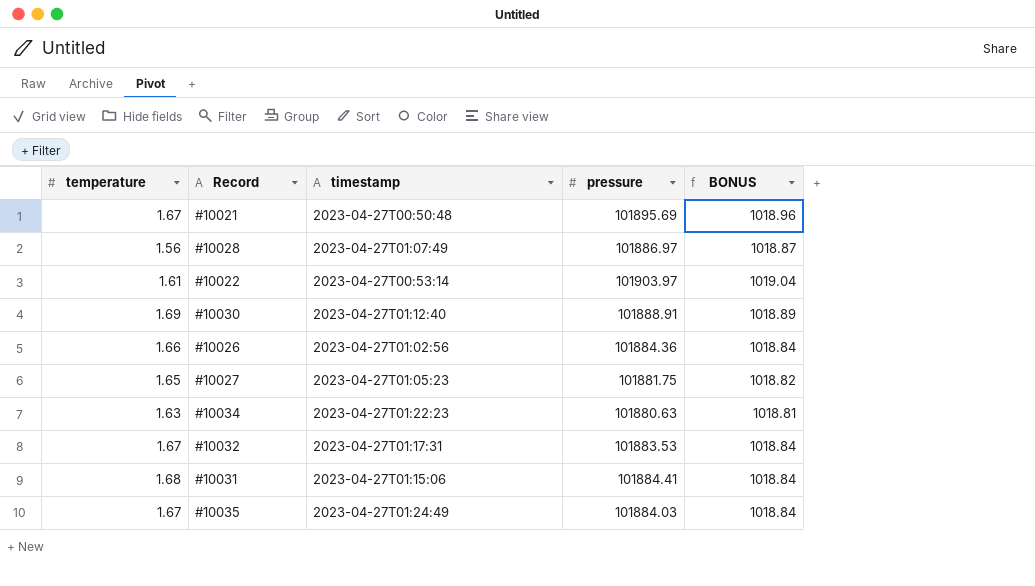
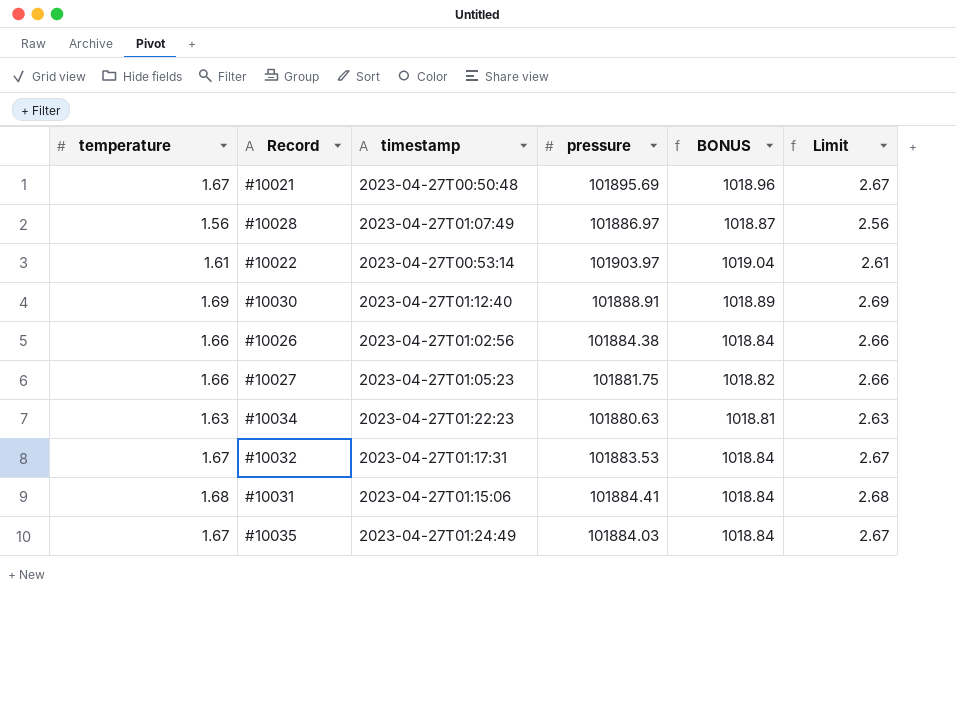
column Limit | formula: none -> [temperature] + 1
#10026 | pressure: 101884.36 -> 101884.38
#10027 | temperature: 1.65 -> 1.66

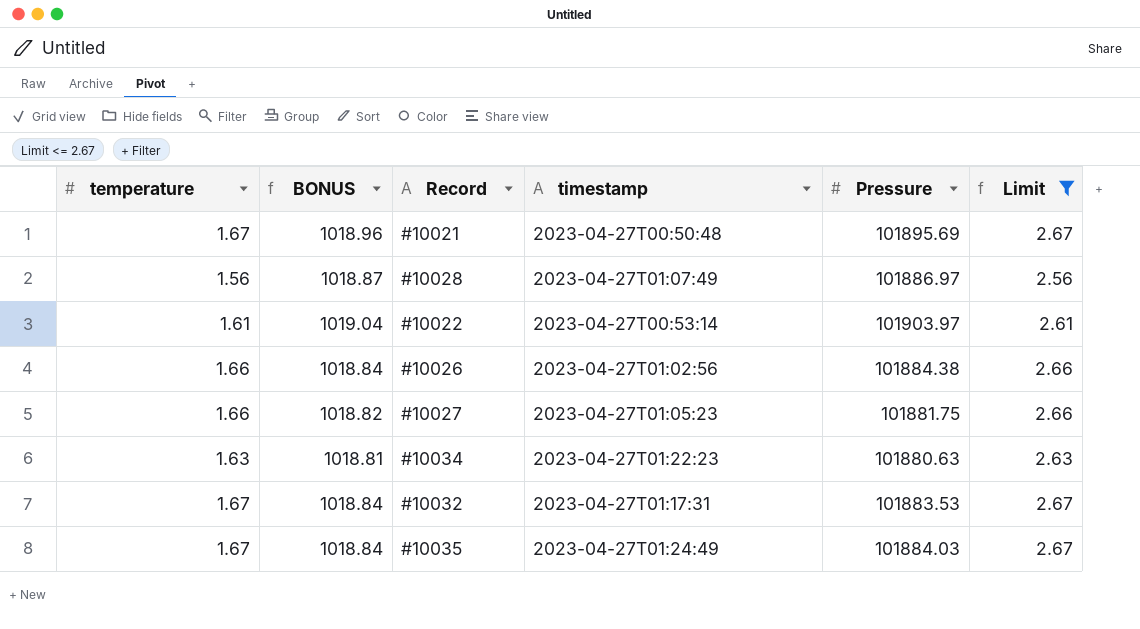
filter: none -> Limit <= 2.67
column BONUS | position: 5 -> 2
column name: pressure -> Pressure

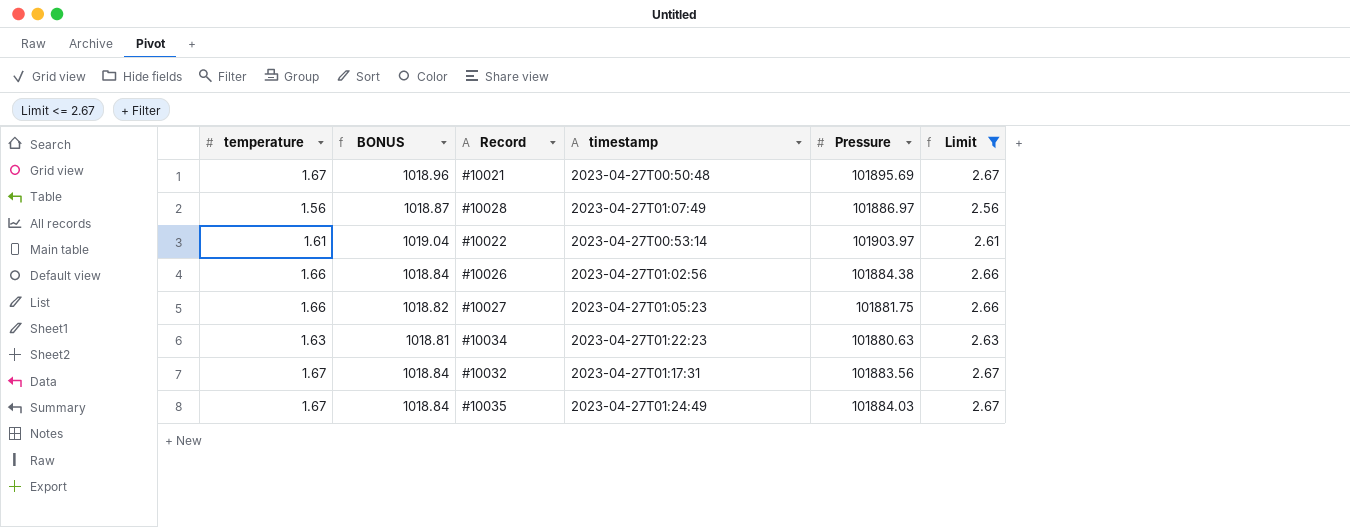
#10032 | Pressure: 101883.53 -> 101883.56

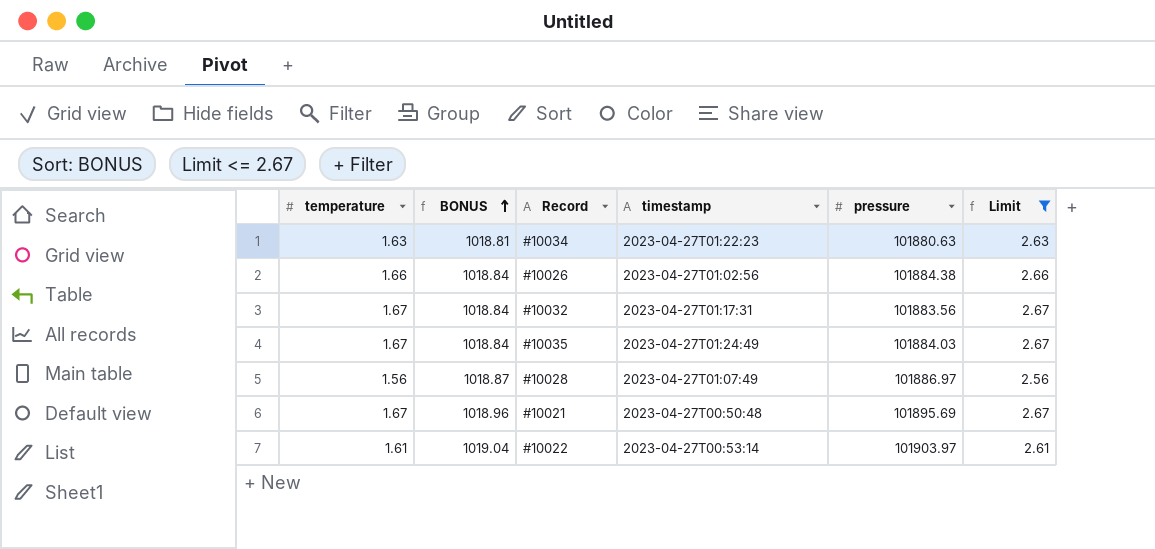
row order: none -> BONUS ascending
column name: Pressure -> pressure
row #10027: 1.66 | 1018.82 | 2023-04-27T01:05:23 | 101881.75 | 2.66 -> none

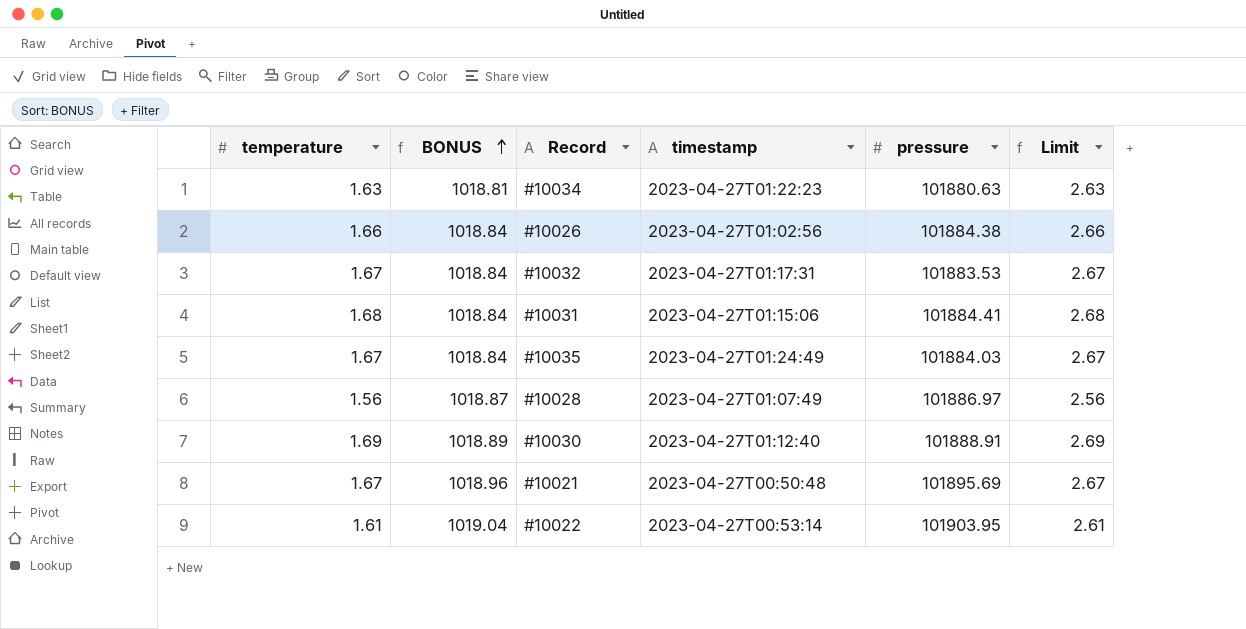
filter: Limit <= 2.67 -> none
#10032 | pressure: 101883.56 -> 101883.53
#10022 | pressure: 101903.97 -> 101903.95

